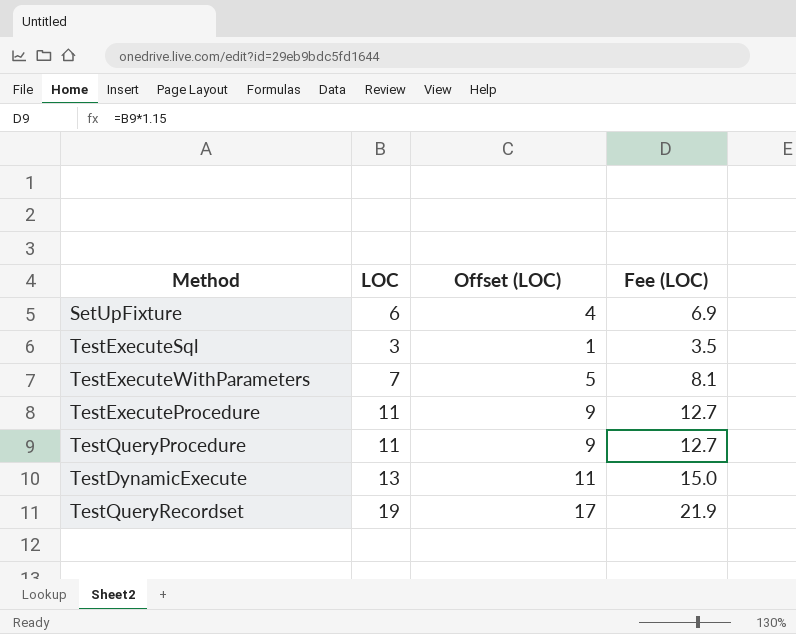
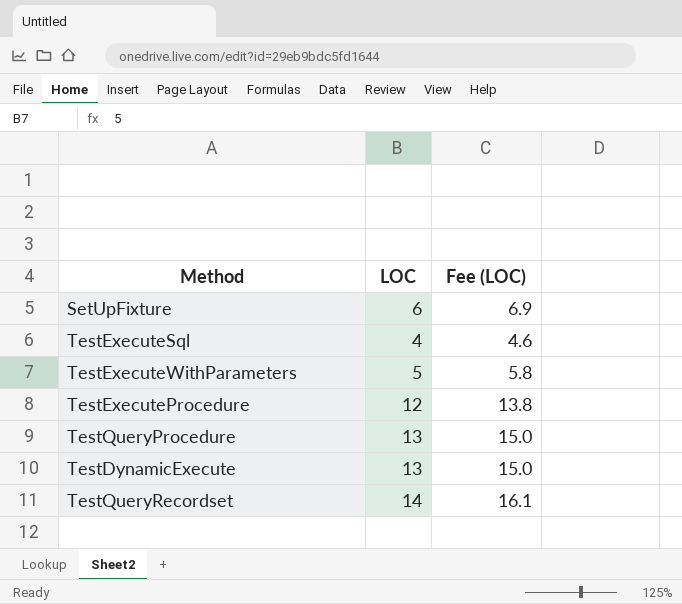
column Offset (LOC) | formula: [LOC] - 2 -> none
TestExecuteSql | LOC: 3 -> 4
TestExecuteSql | Fee (LOC): 3.5 -> 4.6
TestExecuteWithParameters | LOC: 7 -> 5
TestExecuteWithParameters | Fee (LOC): 8.1 -> 5.8
TestExecuteProcedure | LOC: 11 -> 12
TestExecuteProcedure | Fee (LOC): 12.7 -> 13.8
TestQueryProcedure | LOC: 11 -> 13
TestQueryProcedure | Fee (LOC): 12.7 -> 15.0
TestQueryRecordset | LOC: 19 -> 14
TestQueryRecordset | Fee (LOC): 21.9 -> 16.1

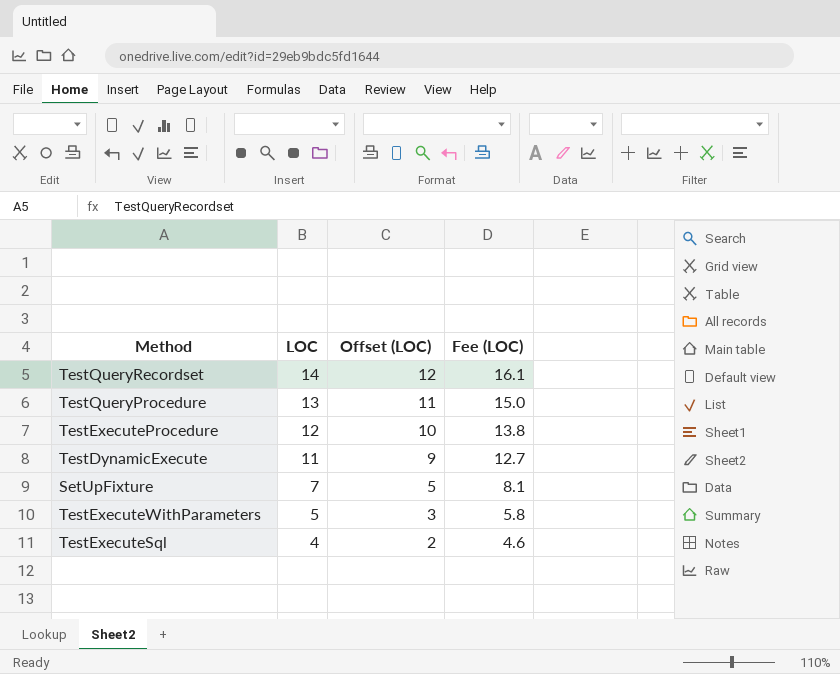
row order: none -> LOC descending
column Offset (LOC) | formula: none -> [LOC] - 2
TestDynamicExecute | LOC: 13 -> 11
TestDynamicExecute | Fee (LOC): 15.0 -> 12.7
SetUpFixture | LOC: 6 -> 7
SetUpFixture | Fee (LOC): 6.9 -> 8.1

